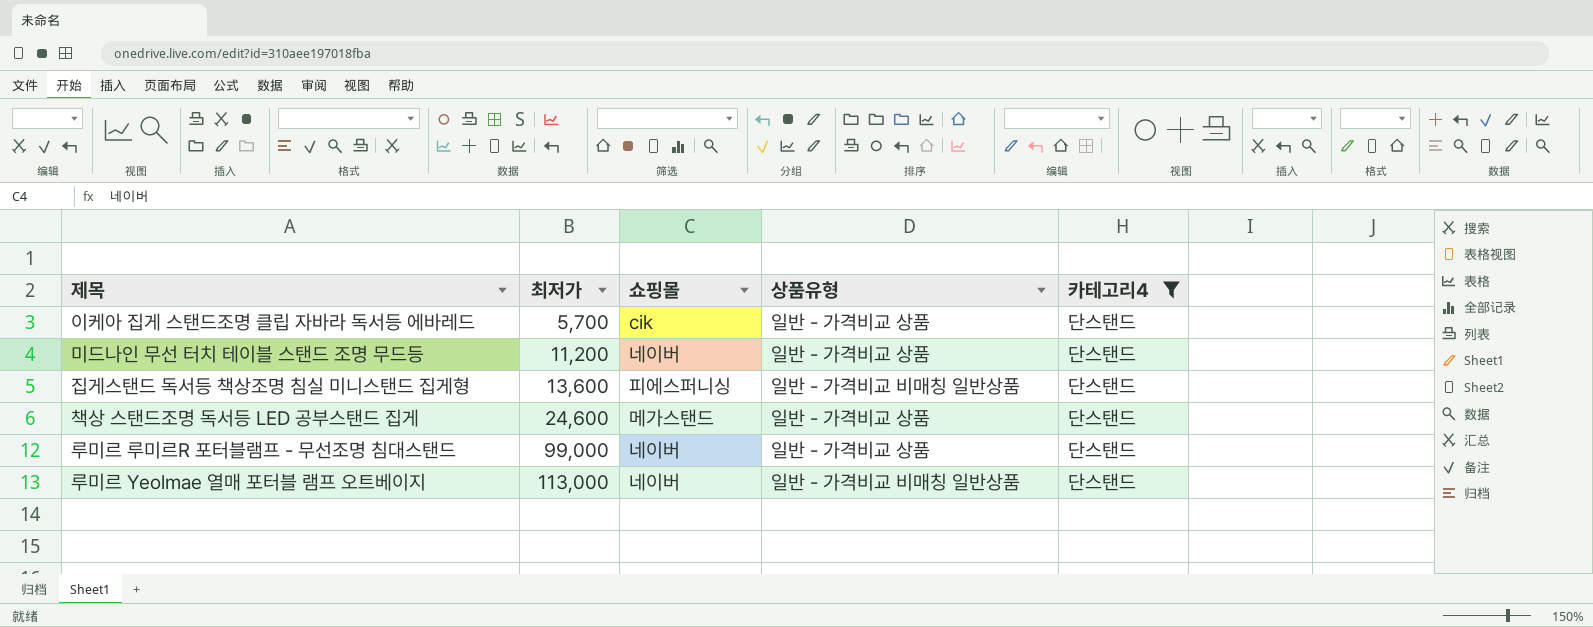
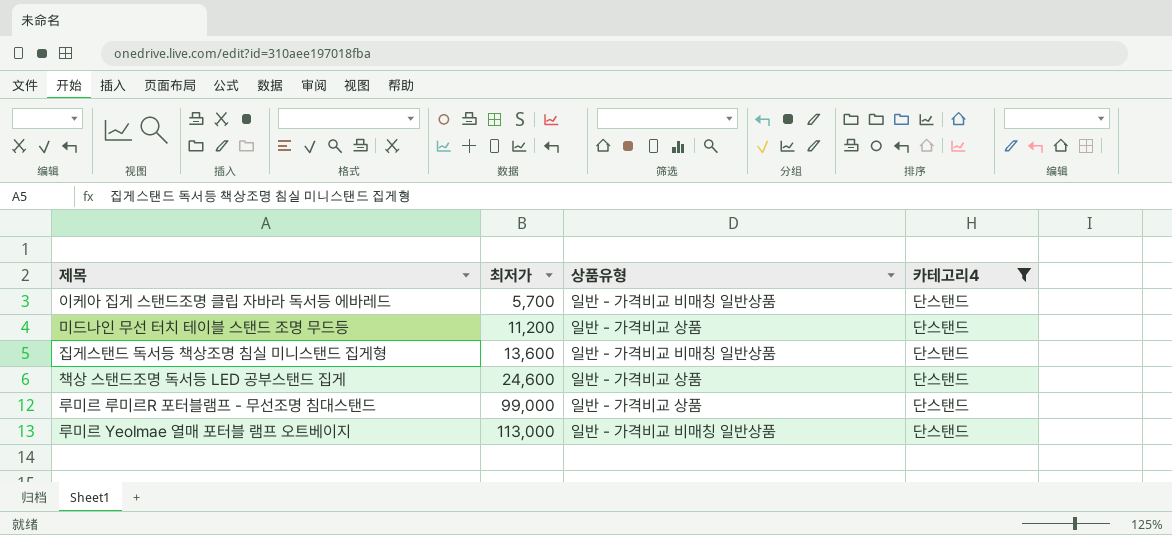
column 쇼핑몰 | position: 3 -> none
이케아 집게 스탠드조명 클립 자바라 독서등 에바레드 | 상품유형: 일반 - 가격비교 상품 -> 일반 - 가격비교 비매칭 일반상품

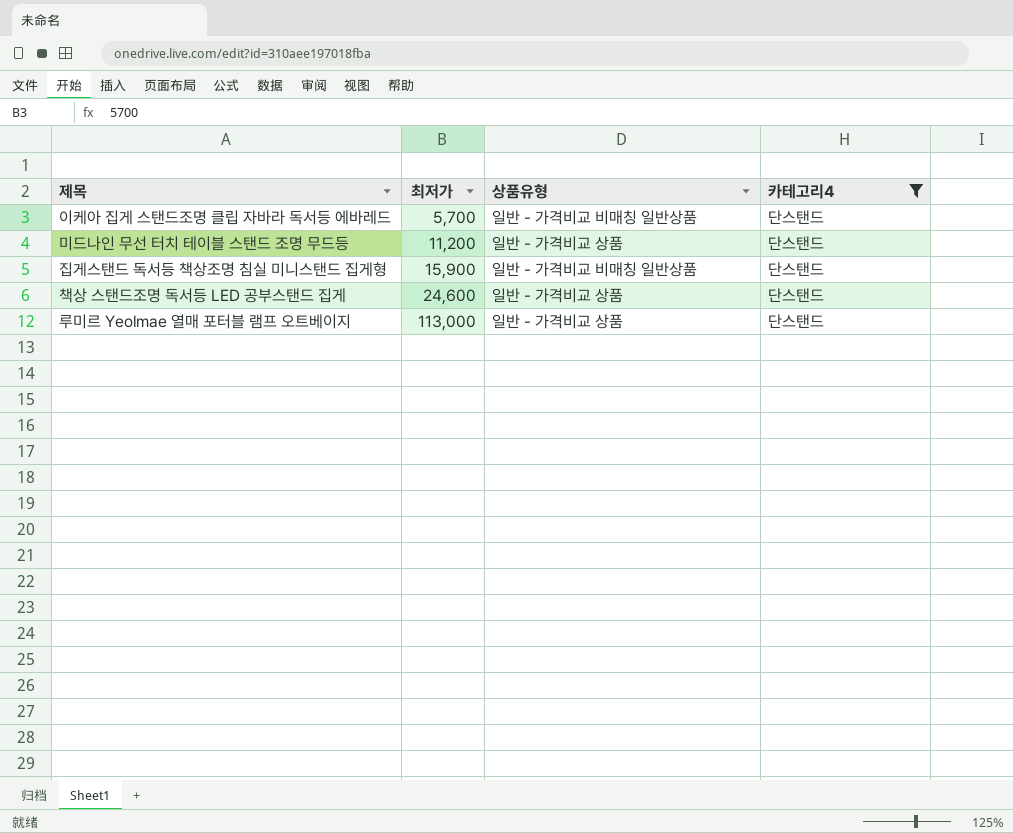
row 루미르 루미르R 포터블램프 - 무선조명 침대스탠드: 99,000 | 일반 - 가격비교 상품 | 단스탠드 -> none
집게스탠드 독서등 책상조명 침실 미니스탠드 집게형 | 최저가: 13,600 -> 15,900
루미르 Yeolmae 열매 포터블 램프 오트베이지 | 상품유형: 일반 - 가격비교 비매칭 일반상품 -> 일반 - 가격비교 상품

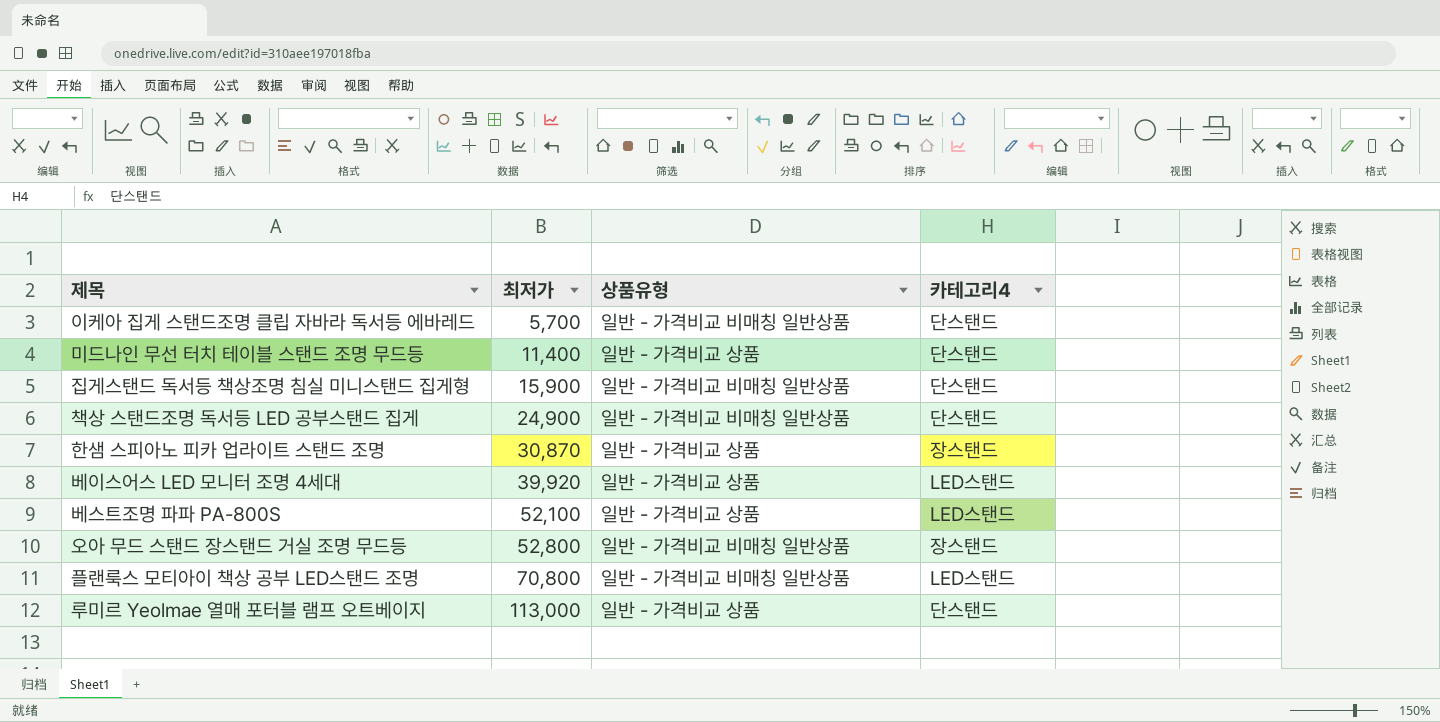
filter: 카테고리4 = 단스탠드 -> none
미드나인 무선 터치 테이블 스탠드 조명 무드등 | 최저가: 11,200 -> 11,400
책상 스탠드조명 독서등 LED 공부스탠드 집게 | 최저가: 24,600 -> 24,900
책상 스탠드조명 독서등 LED 공부스탠드 집게 | 상품유형: 일반 - 가격비교 상품 -> 일반 - 가격비교 비매칭 일반상품

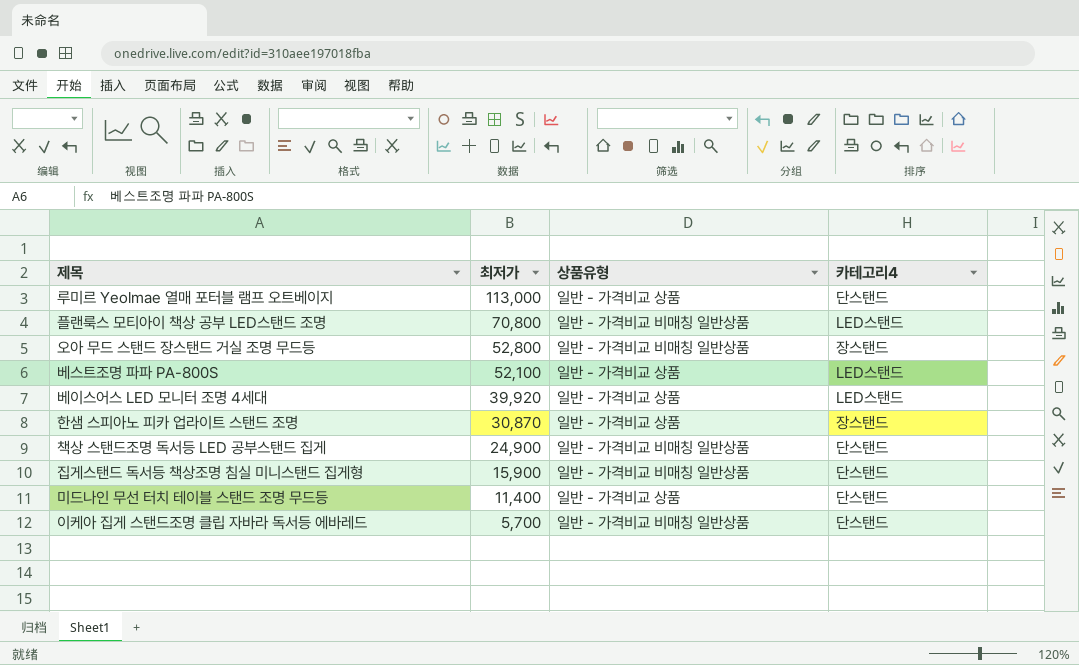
row order: 최저가 ascending -> 최저가 descending

